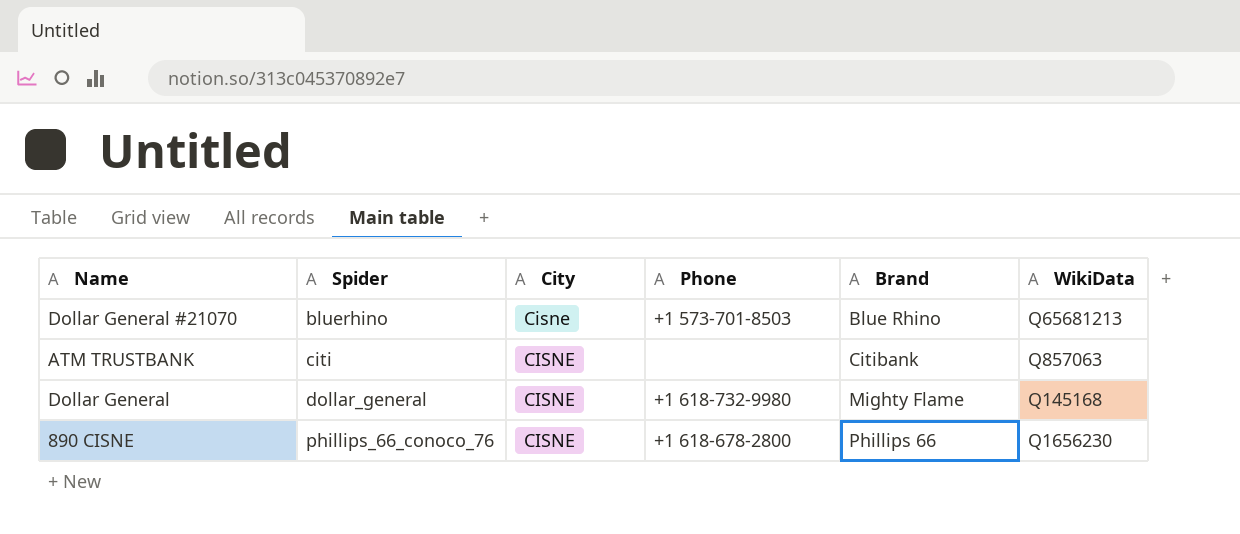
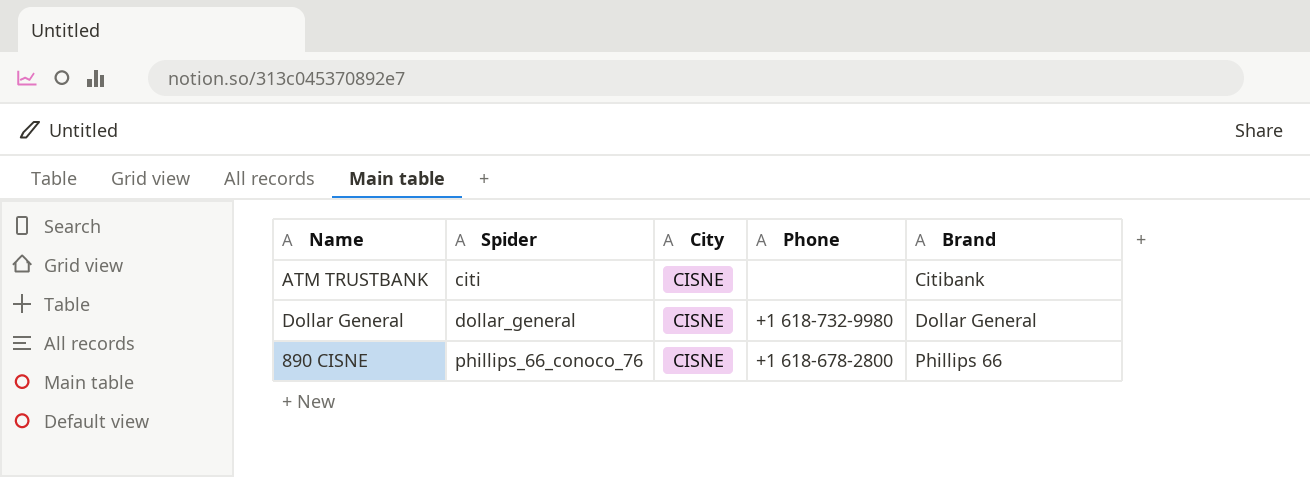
column WikiData | position: 6 -> none
row Dollar General #21070: bluerhino | Cisne | +1 573-701-8503 | Blue Rhino | Q65681213 -> none
Dollar General | Brand: Mighty Flame -> Dollar General

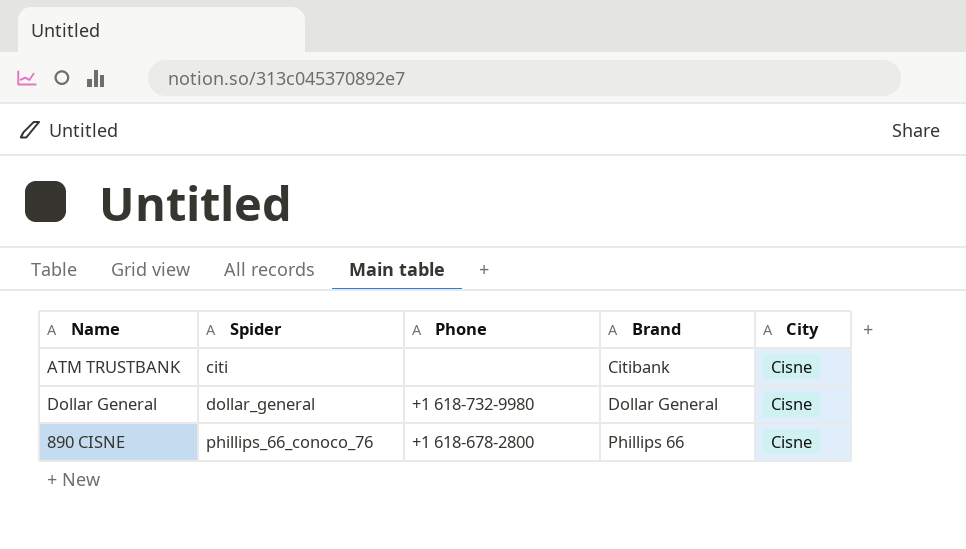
column City | position: 3 -> 5
ATM TRUSTBANK | City: CISNE -> Cisne
Dollar General | City: CISNE -> Cisne
890 CISNE | City: CISNE -> Cisne

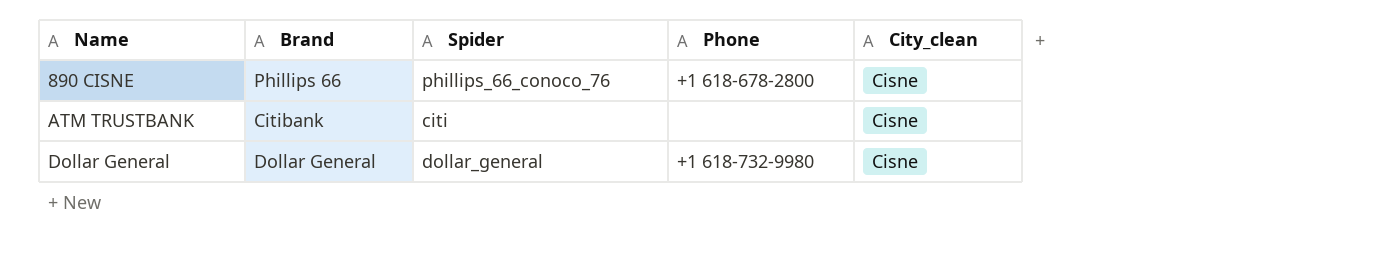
row order: Spider ascending -> Name ascending
column Brand | position: 4 -> 2
column name: City -> City_clean

